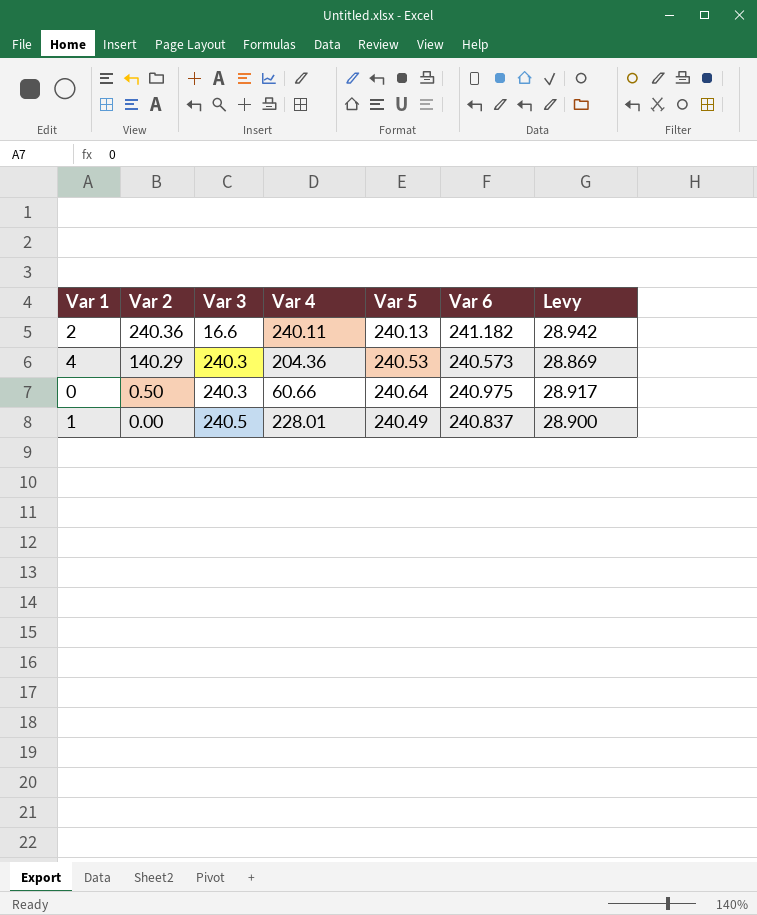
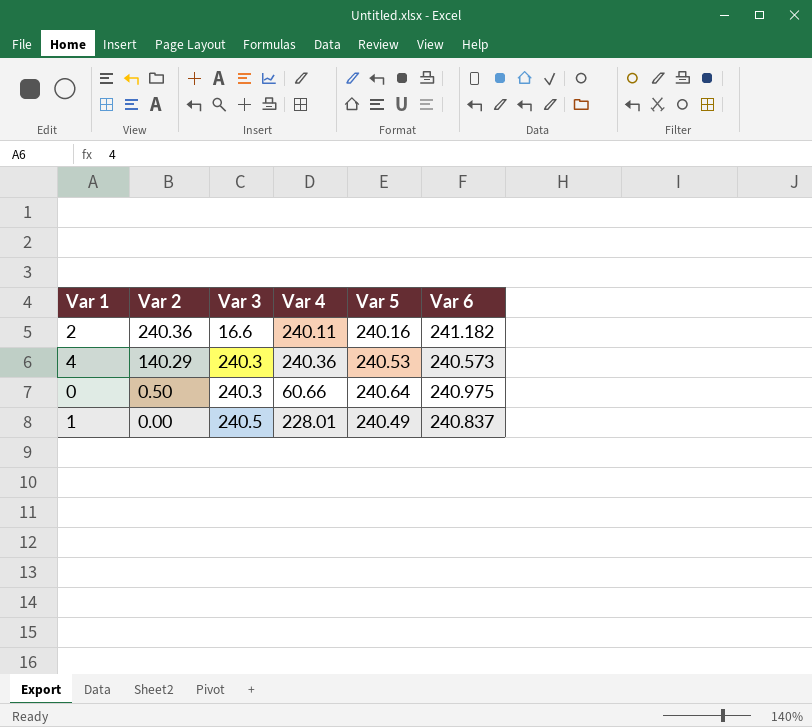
column Levy | formula: [Var 6] * 0.12 -> none
2 | Var 5: 240.13 -> 240.16
4 | Var 4: 204.36 -> 240.36

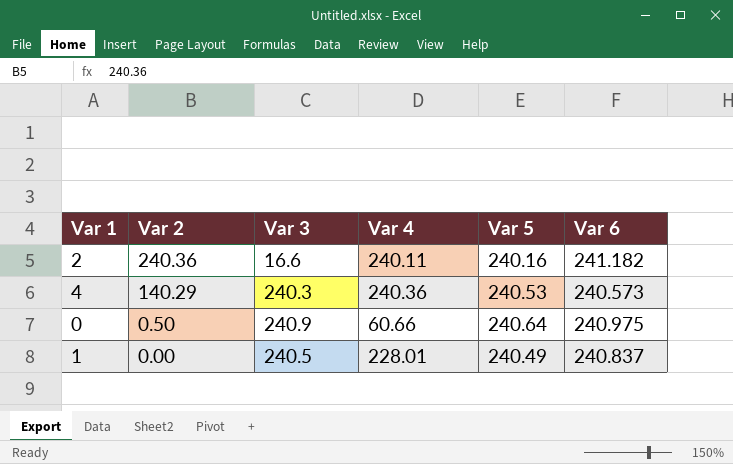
0 | Var 3: 240.3 -> 240.9

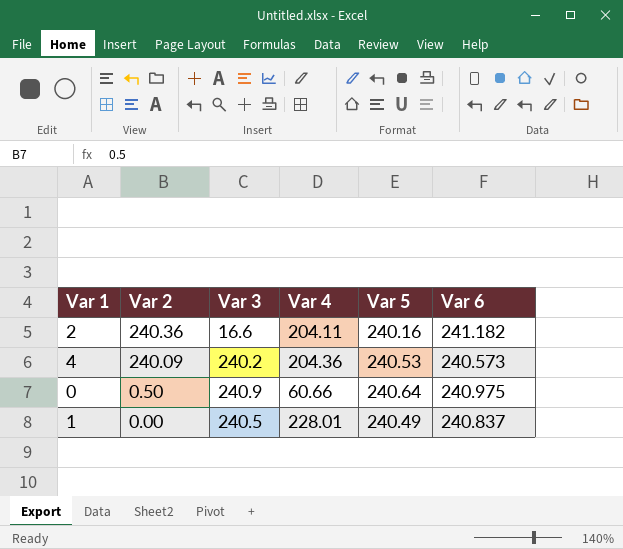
2 | Var 4: 240.11 -> 204.11
4 | Var 2: 140.29 -> 240.09
4 | Var 3: 240.3 -> 240.2
4 | Var 4: 240.36 -> 204.36

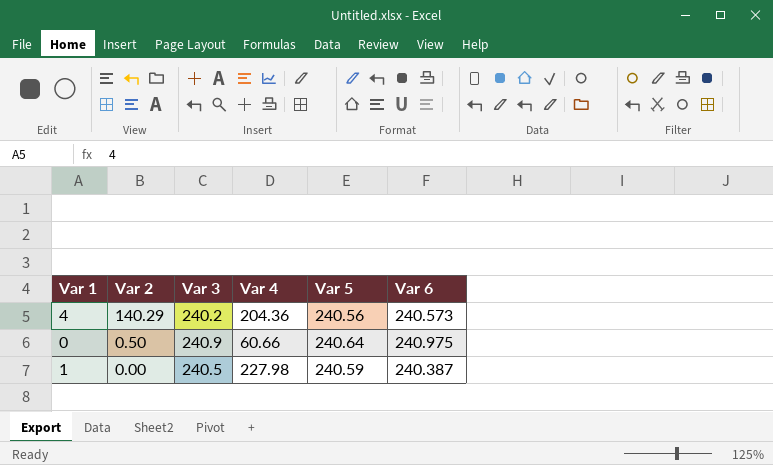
row 2: 240.36 | 16.6 | 204.11 | 240.16 | 241.182 -> none
4 | Var 2: 240.09 -> 140.29
4 | Var 5: 240.53 -> 240.56
1 | Var 4: 228.01 -> 227.98
1 | Var 5: 240.49 -> 240.59
1 | Var 6: 240.837 -> 240.387

